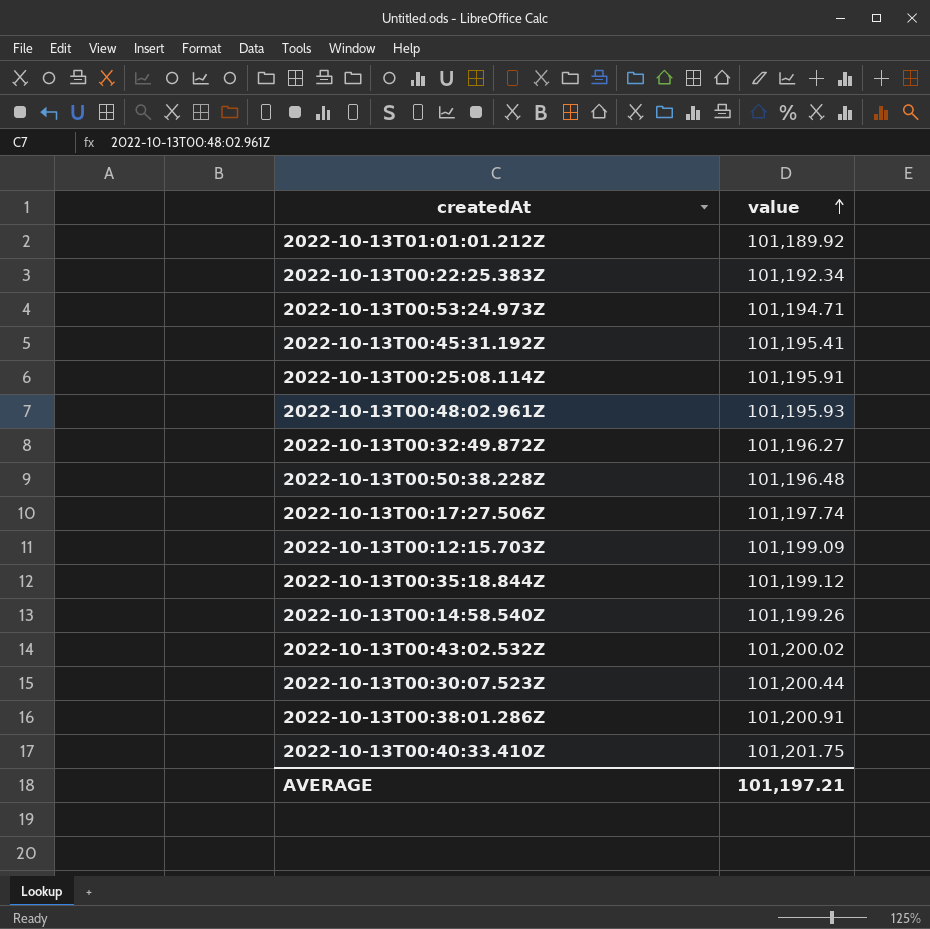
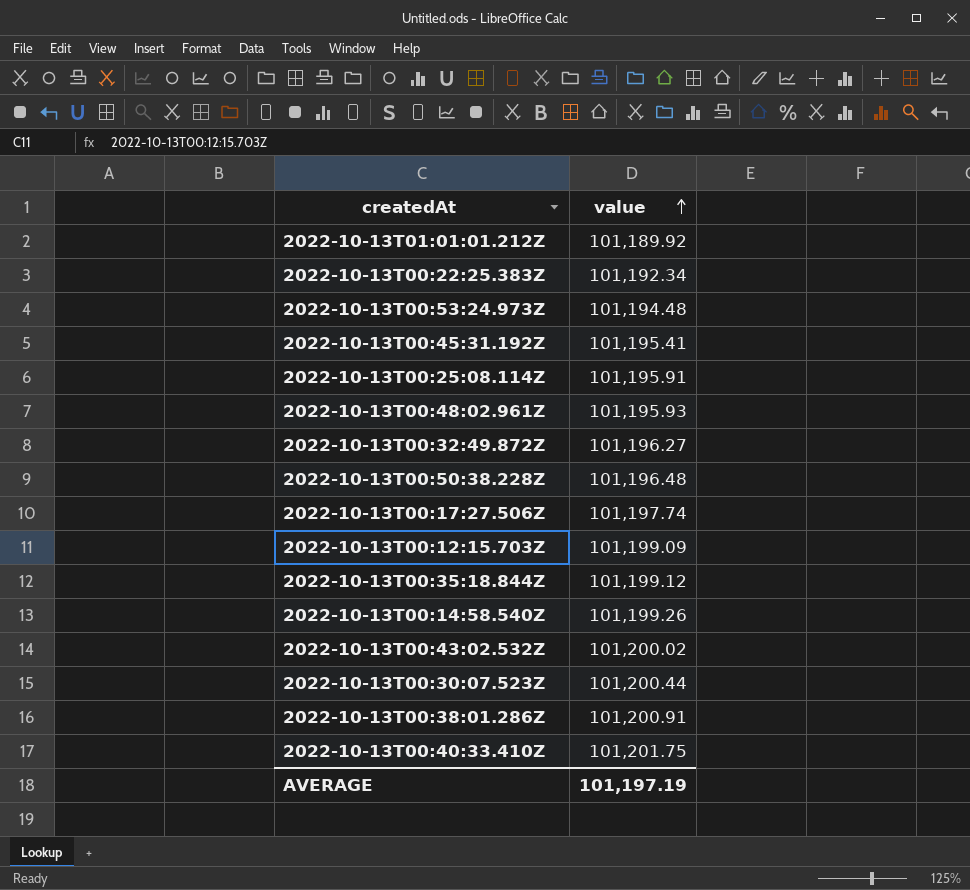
2022-10-13T00:53:24.973Z | value: 101,194.71 -> 101,194.48
AVERAGE | value: 101,197.21 -> 101,197.19

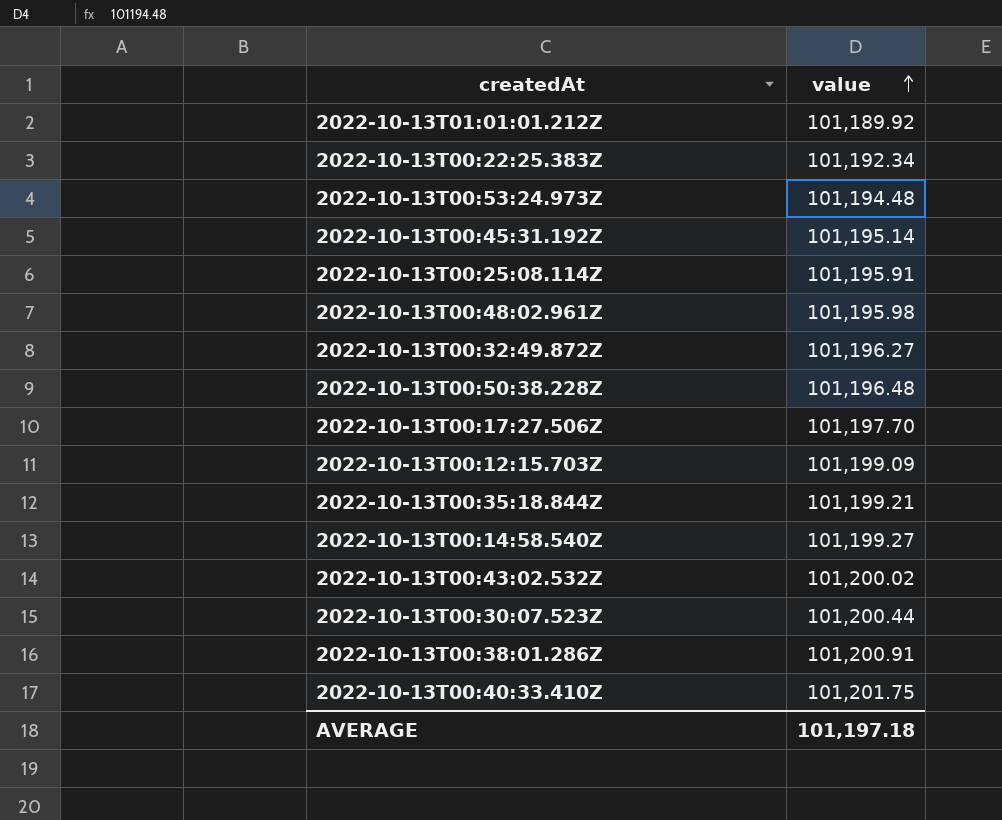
2022-10-13T00:45:31.192Z | value: 101,195.41 -> 101,195.14
2022-10-13T00:48:02.961Z | value: 101,195.93 -> 101,195.98
2022-10-13T00:17:27.506Z | value: 101,197.74 -> 101,197.70
2022-10-13T00:35:18.844Z | value: 101,199.12 -> 101,199.21
2022-10-13T00:14:58.540Z | value: 101,199.26 -> 101,199.27
AVERAGE | value: 101,197.19 -> 101,197.18

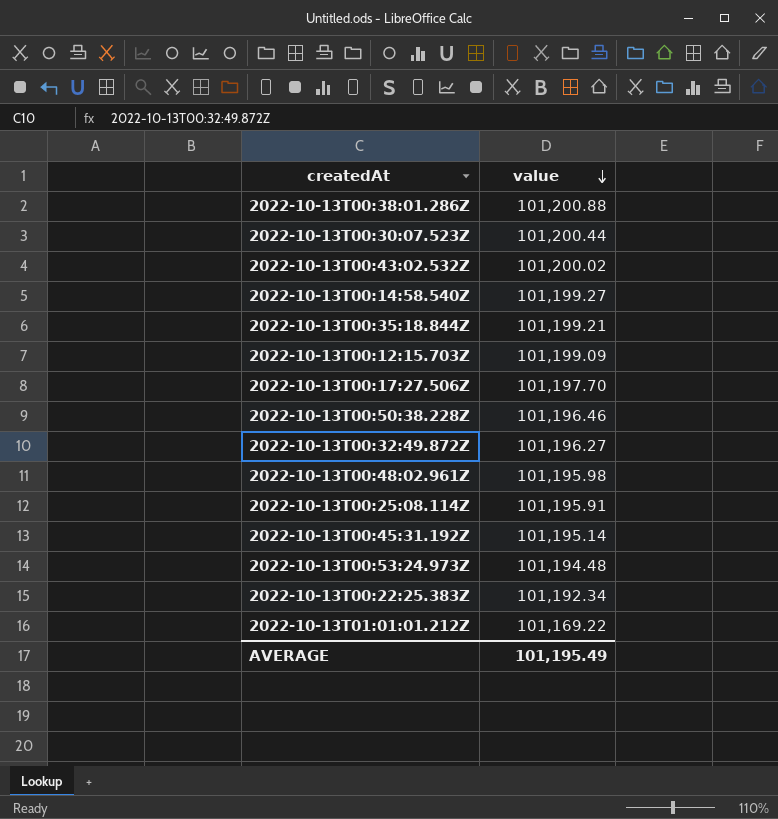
row order: value ascending -> value descending
row 2022-10-13T00:40:33.410Z: 101,201.75 -> none
2022-10-13T00:38:01.286Z | value: 101,200.91 -> 101,200.88
2022-10-13T00:50:38.228Z | value: 101,196.48 -> 101,196.46
2022-10-13T01:01:01.212Z | value: 101,189.92 -> 101,169.22
AVERAGE | value: 101,197.18 -> 101,195.49

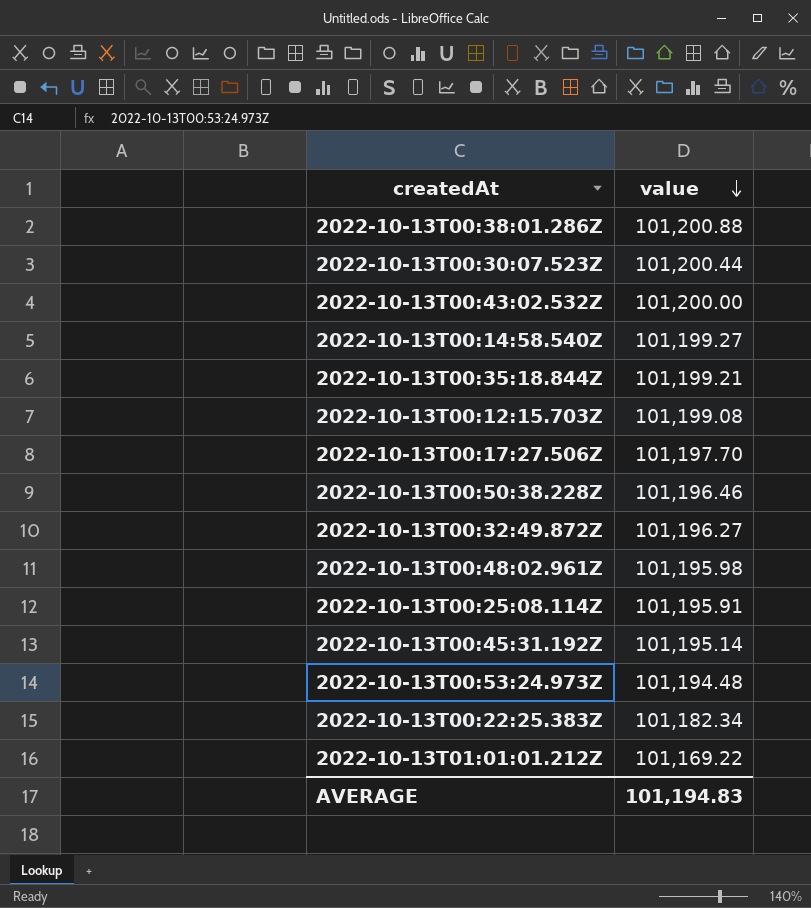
2022-10-13T00:43:02.532Z | value: 101,200.02 -> 101,200.00
2022-10-13T00:12:15.703Z | value: 101,199.09 -> 101,199.08
2022-10-13T00:22:25.383Z | value: 101,192.34 -> 101,182.34
AVERAGE | value: 101,195.49 -> 101,194.83

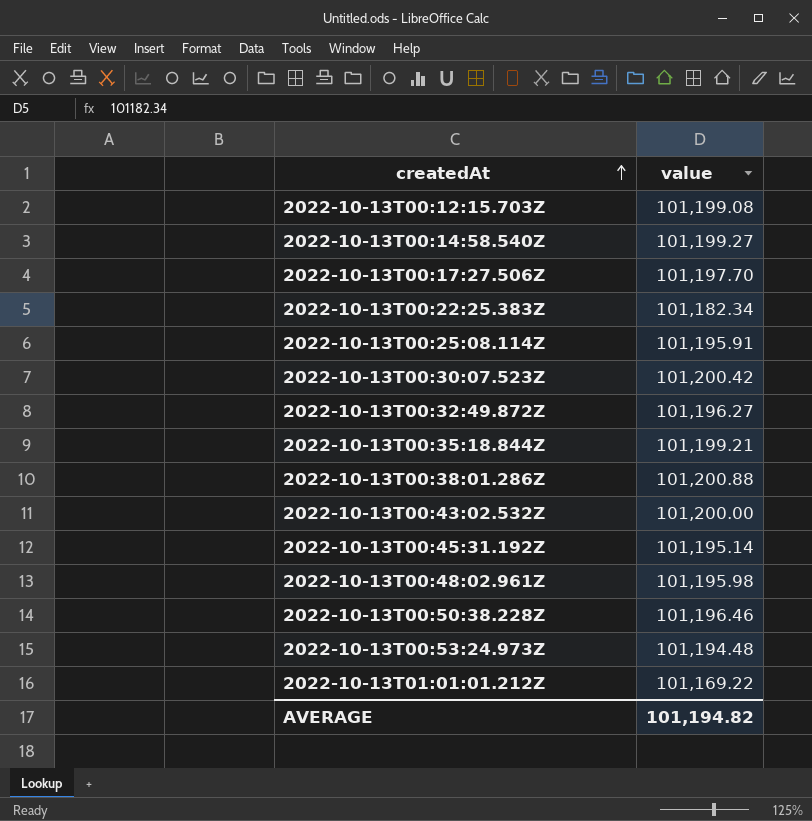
row order: value descending -> createdAt ascending
2022-10-13T00:30:07.523Z | value: 101,200.44 -> 101,200.42
AVERAGE | value: 101,194.83 -> 101,194.82

